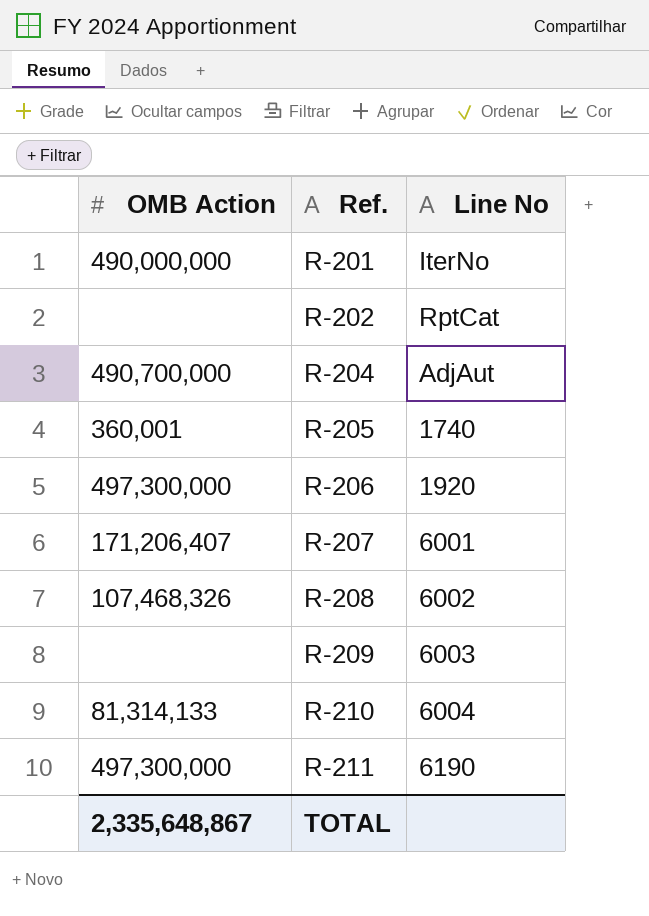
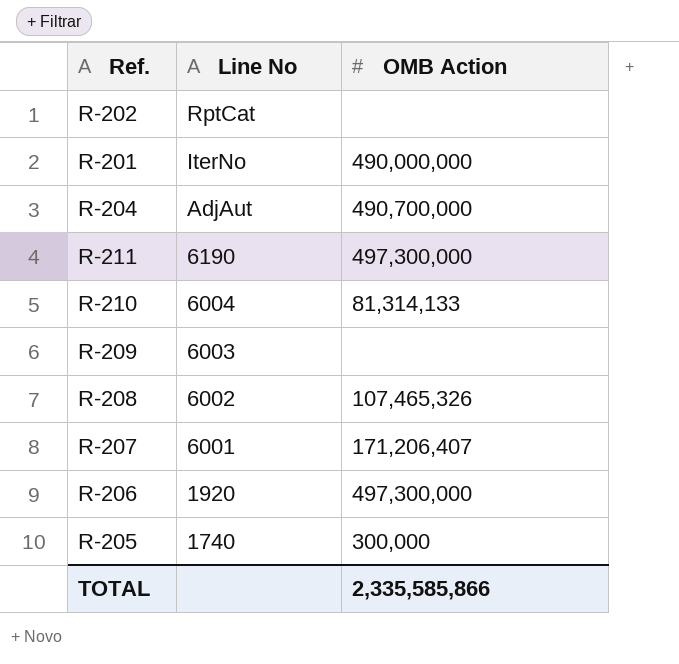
row order: Ref. ascending -> Line No descending
column OMB Action | position: 1 -> 3
R-208 | OMB Action: 107,468,326 -> 107,465,326
R-205 | OMB Action: 360,001 -> 300,000
TOTAL | OMB Action: 2,335,648,867 -> 2,335,585,866

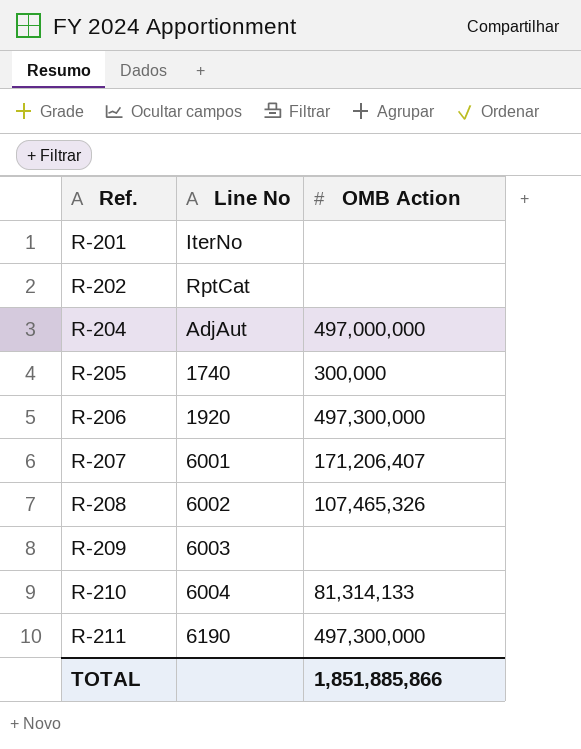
row order: Line No descending -> Ref. ascending
R-201 | OMB Action: 490,000,000 -> none
R-204 | OMB Action: 490,700,000 -> 497,000,000
TOTAL | OMB Action: 2,335,585,866 -> 1,851,885,866

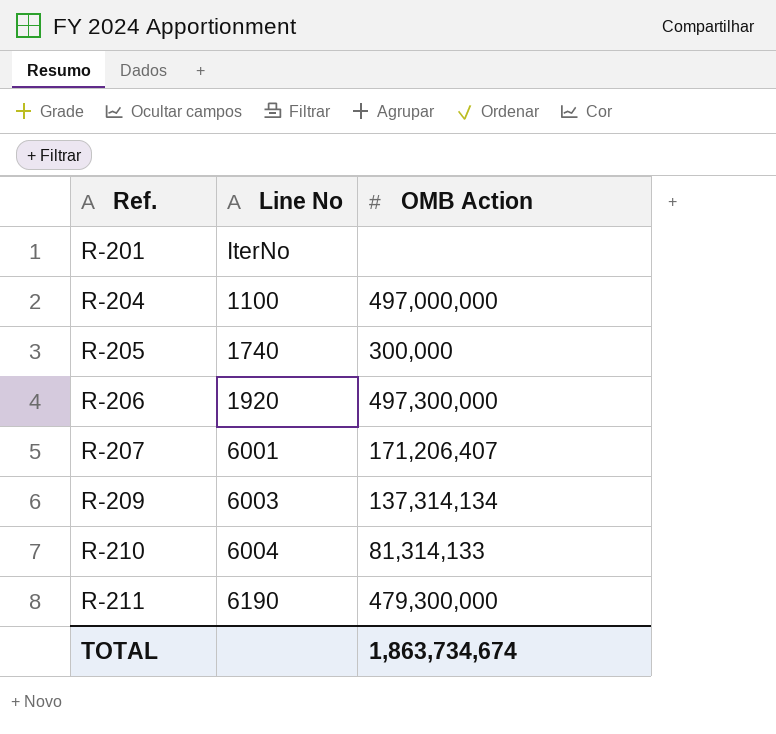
row R-202: RptCat | none -> none
row R-208: 6002 | 107,465,326 -> none
R-204 | Line No: AdjAut -> 1100
R-209 | OMB Action: none -> 137,314,134
R-211 | OMB Action: 497,300,000 -> 479,300,000
TOTAL | OMB Action: 1,851,885,866 -> 1,863,734,674

